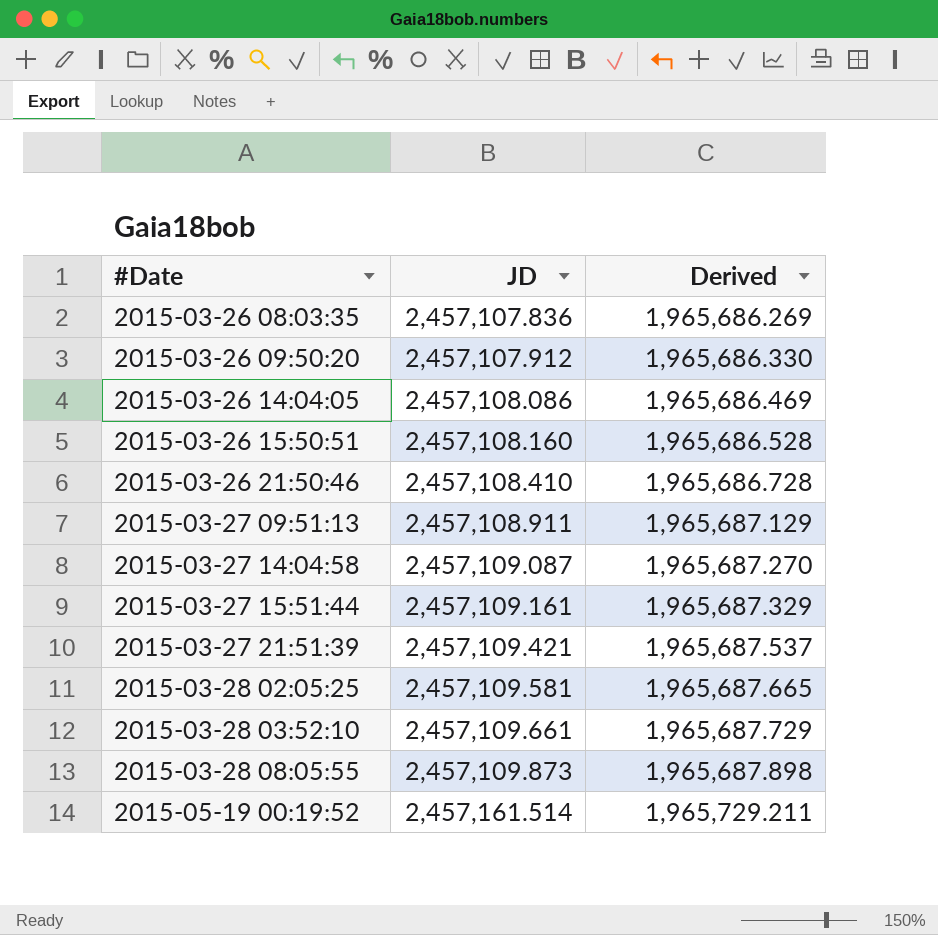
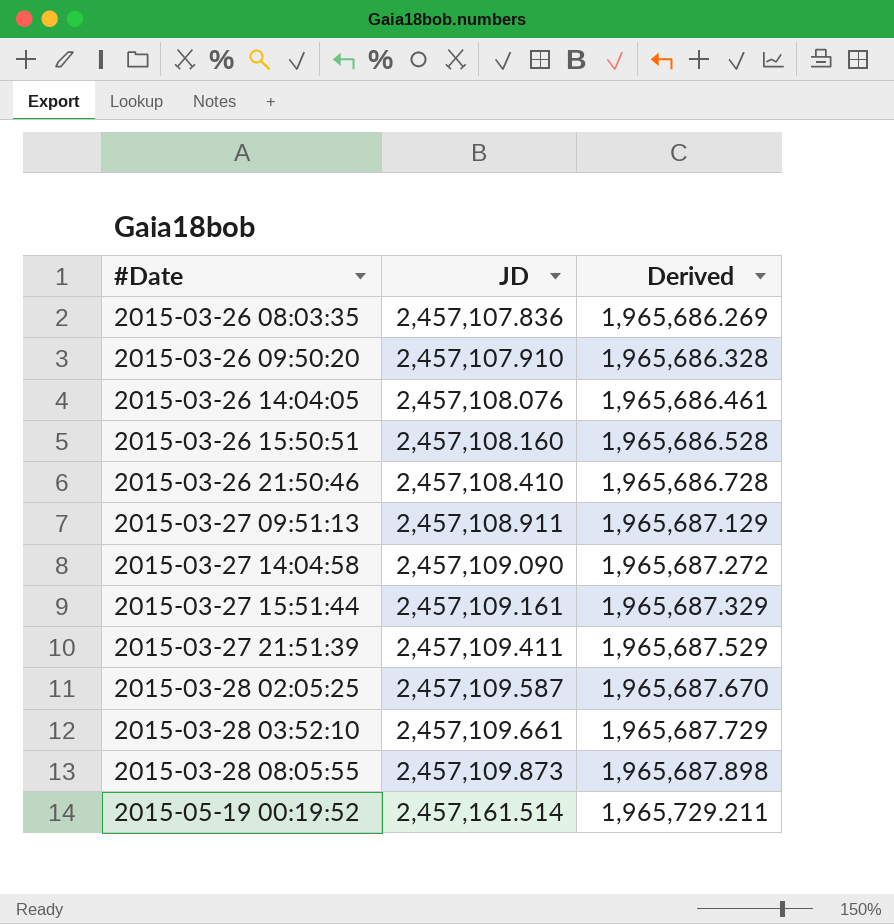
2015-03-26 09:50:20 | JD: 2,457,107.912 -> 2,457,107.910
2015-03-26 09:50:20 | Derived: 1,965,686.330 -> 1,965,686.328
2015-03-26 14:04:05 | JD: 2,457,108.086 -> 2,457,108.076
2015-03-26 14:04:05 | Derived: 1,965,686.469 -> 1,965,686.461
2015-03-27 14:04:58 | JD: 2,457,109.087 -> 2,457,109.090
2015-03-27 14:04:58 | Derived: 1,965,687.270 -> 1,965,687.272
2015-03-27 21:51:39 | JD: 2,457,109.421 -> 2,457,109.411
2015-03-27 21:51:39 | Derived: 1,965,687.537 -> 1,965,687.529
2015-03-28 02:05:25 | JD: 2,457,109.581 -> 2,457,109.587
2015-03-28 02:05:25 | Derived: 1,965,687.665 -> 1,965,687.670

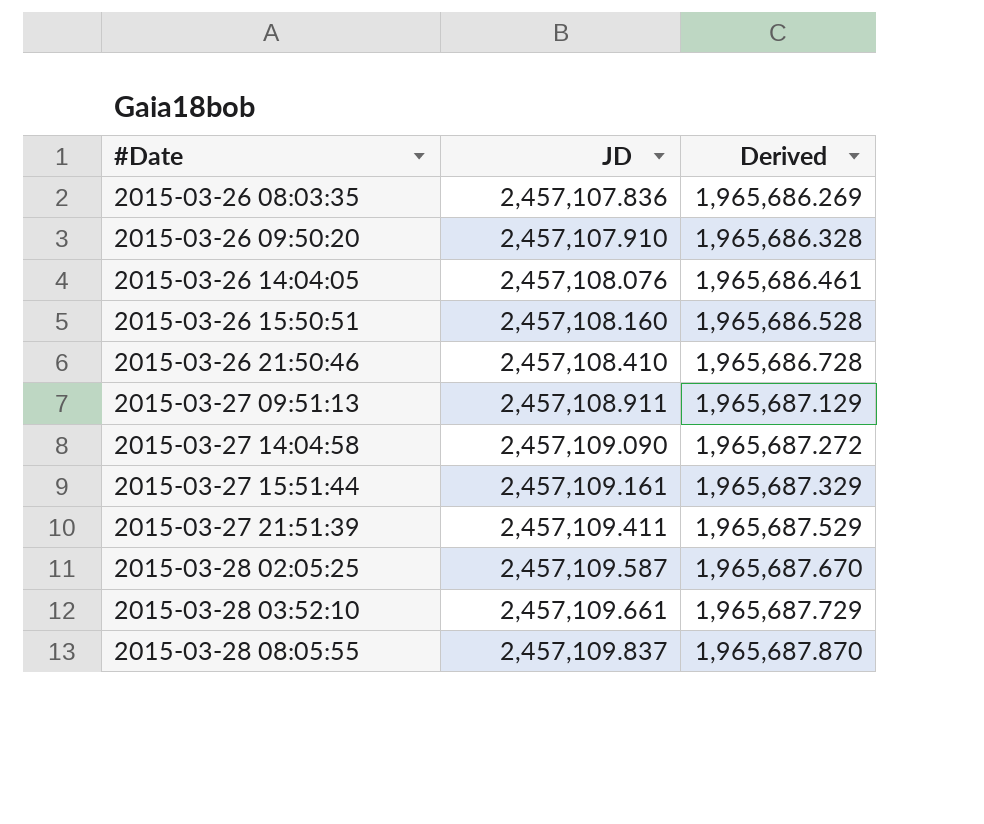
row 2015-05-19 00:19:52: 2,457,161.514 | 1,965,729.211 -> none
2015-03-28 08:05:55 | JD: 2,457,109.873 -> 2,457,109.837
2015-03-28 08:05:55 | Derived: 1,965,687.898 -> 1,965,687.870

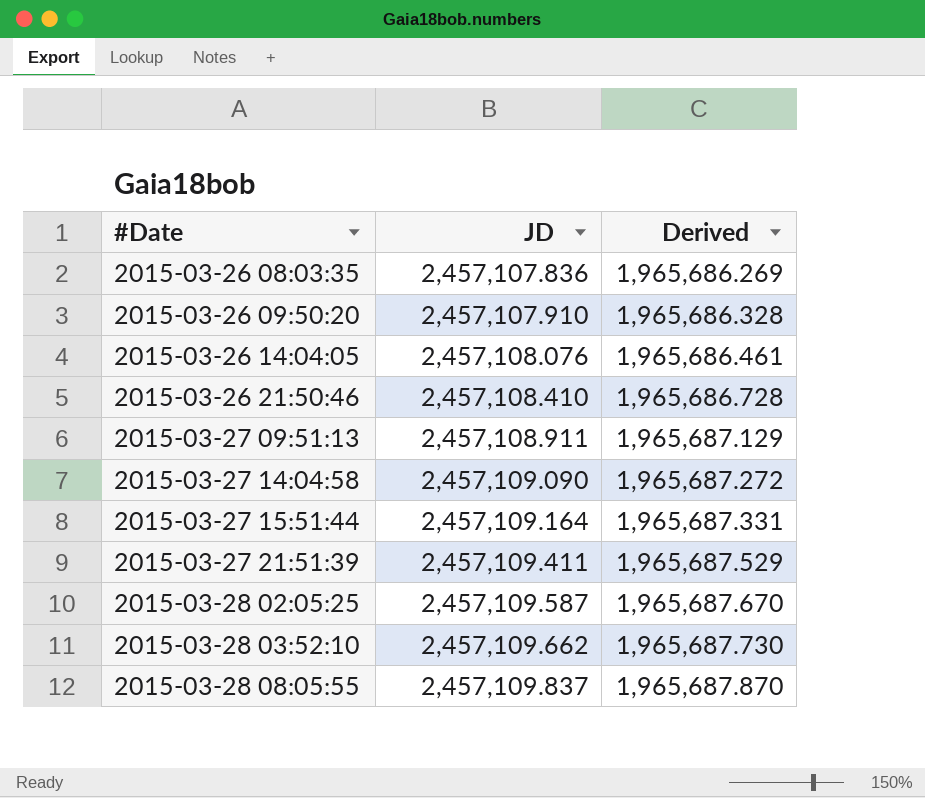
row 2015-03-26 15:50:51: 2,457,108.160 | 1,965,686.528 -> none
2015-03-27 15:51:44 | JD: 2,457,109.161 -> 2,457,109.164
2015-03-27 15:51:44 | Derived: 1,965,687.329 -> 1,965,687.331
2015-03-28 03:52:10 | JD: 2,457,109.661 -> 2,457,109.662
2015-03-28 03:52:10 | Derived: 1,965,687.729 -> 1,965,687.730

